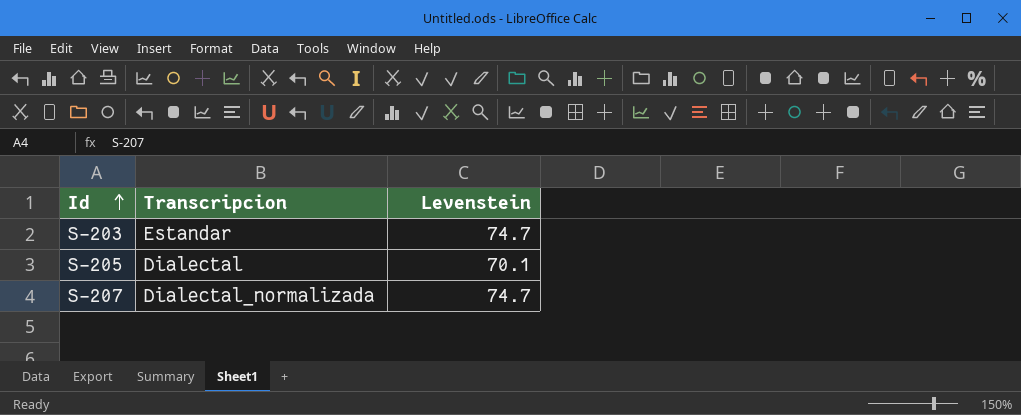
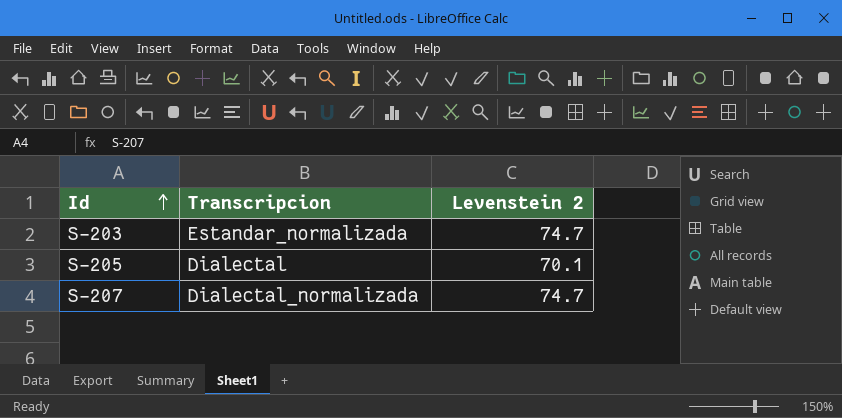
column name: Levenstein -> Levenstein 2
S-203 | Transcripcion: Estandar -> Estandar_normalizada

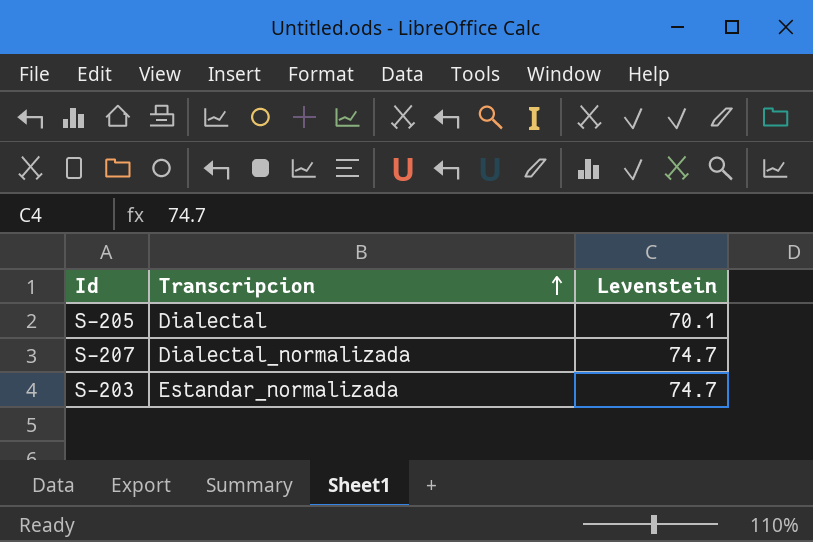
row order: Id ascending -> Transcripcion ascending
column name: Levenstein 2 -> Levenstein

